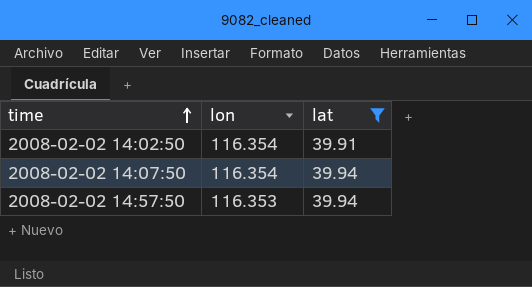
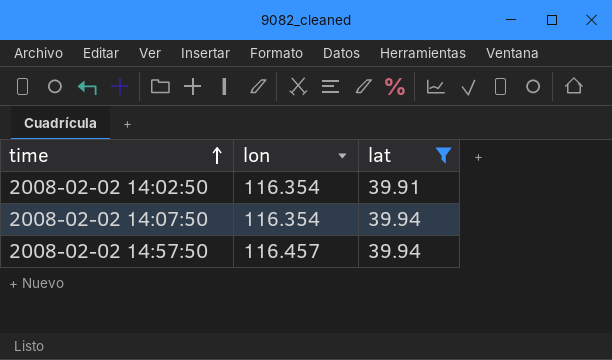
2008-02-02 14:57:50 | lon: 116.353 -> 116.457

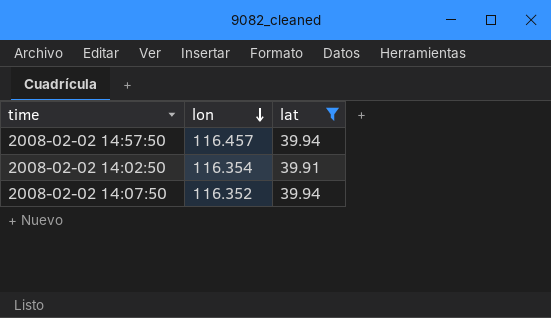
row order: time ascending -> lon descending
2008-02-02 14:07:50 | lon: 116.354 -> 116.352

